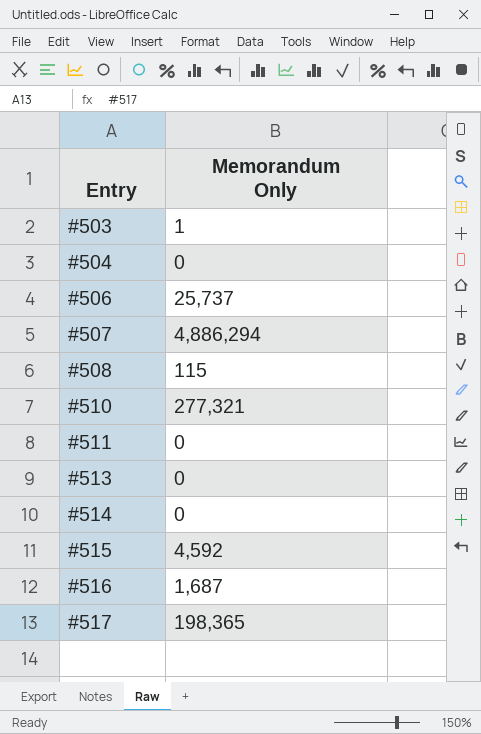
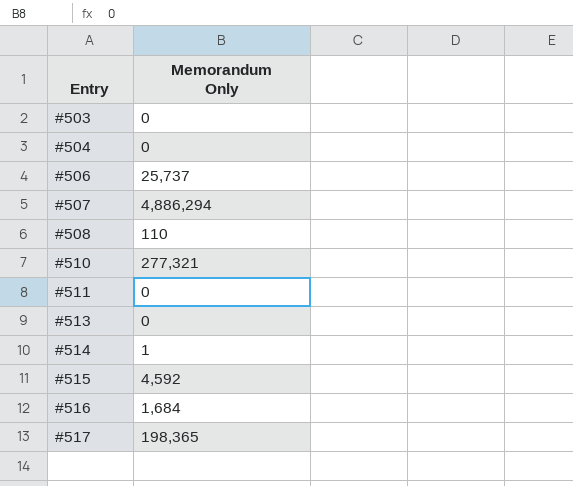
#503 | Memorandum Only: 1 -> 0
#508 | Memorandum Only: 115 -> 110
#514 | Memorandum Only: 0 -> 1
#516 | Memorandum Only: 1,687 -> 1,684

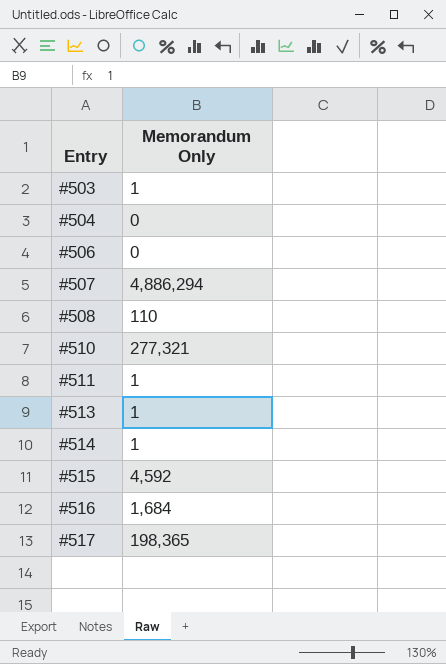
#503 | Memorandum Only: 0 -> 1
#506 | Memorandum Only: 25,737 -> 0
#511 | Memorandum Only: 0 -> 1
#513 | Memorandum Only: 0 -> 1

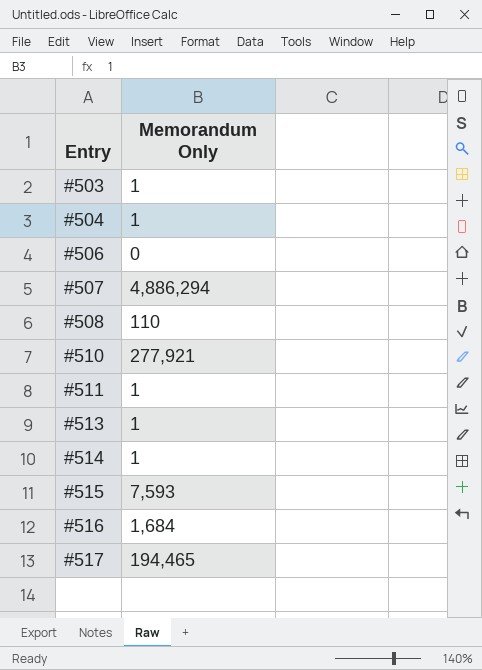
#504 | Memorandum Only: 0 -> 1
#510 | Memorandum Only: 277,321 -> 277,921
#515 | Memorandum Only: 4,592 -> 7,593
#517 | Memorandum Only: 198,365 -> 194,465

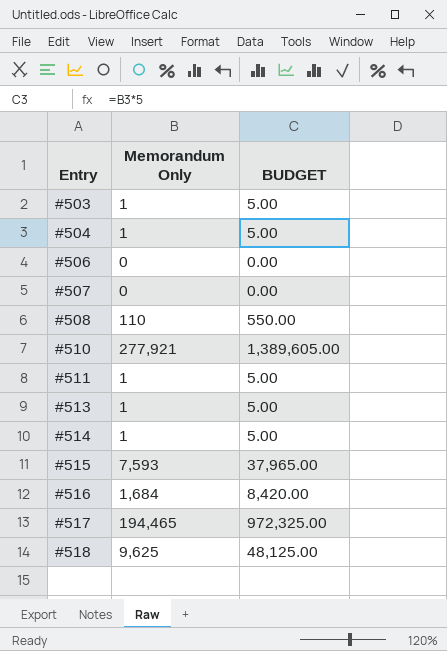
column BUDGET | formula: none -> [Memorandum Only] * 5
#507 | Memorandum Only: 4,886,294 -> 0
row #518: none -> 9,625 | 48,125.00

